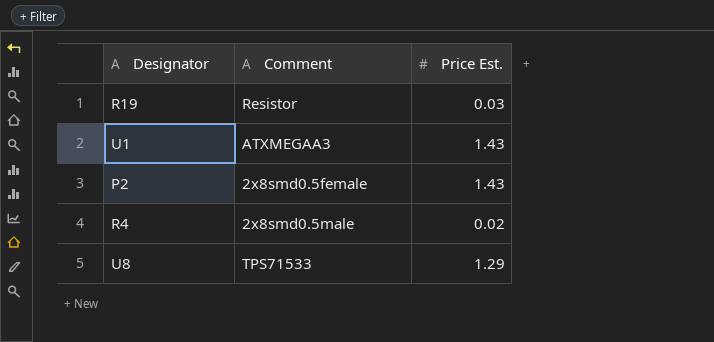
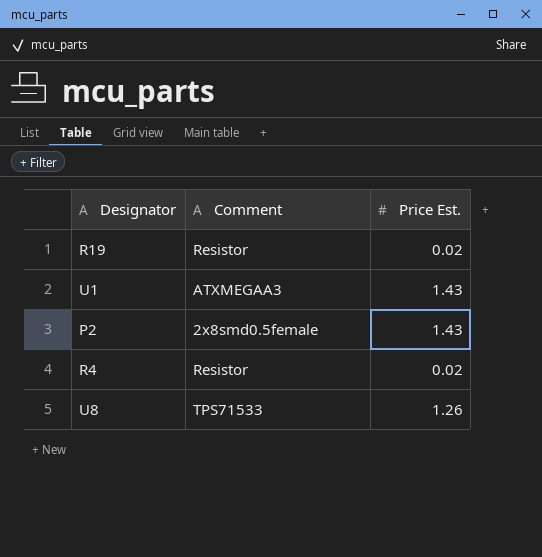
R19 | Price Est.: 0.03 -> 0.02
R4 | Comment: 2x8smd0.5male -> Resistor
U8 | Price Est.: 1.29 -> 1.26

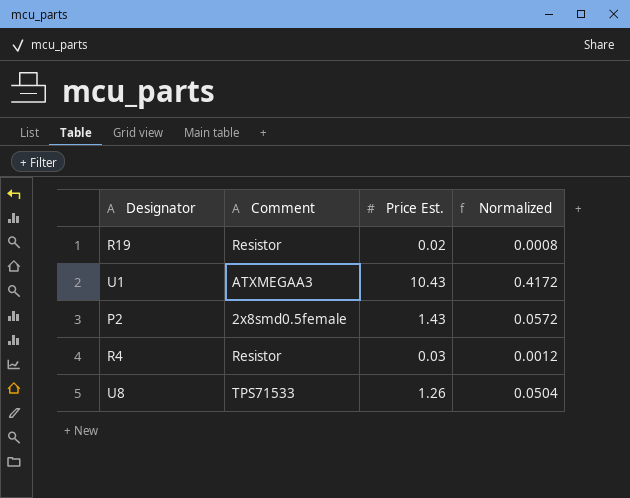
column Normalized | formula: none -> [Price Est.] * 0.04
U1 | Price Est.: 1.43 -> 10.43
R4 | Price Est.: 0.02 -> 0.03

